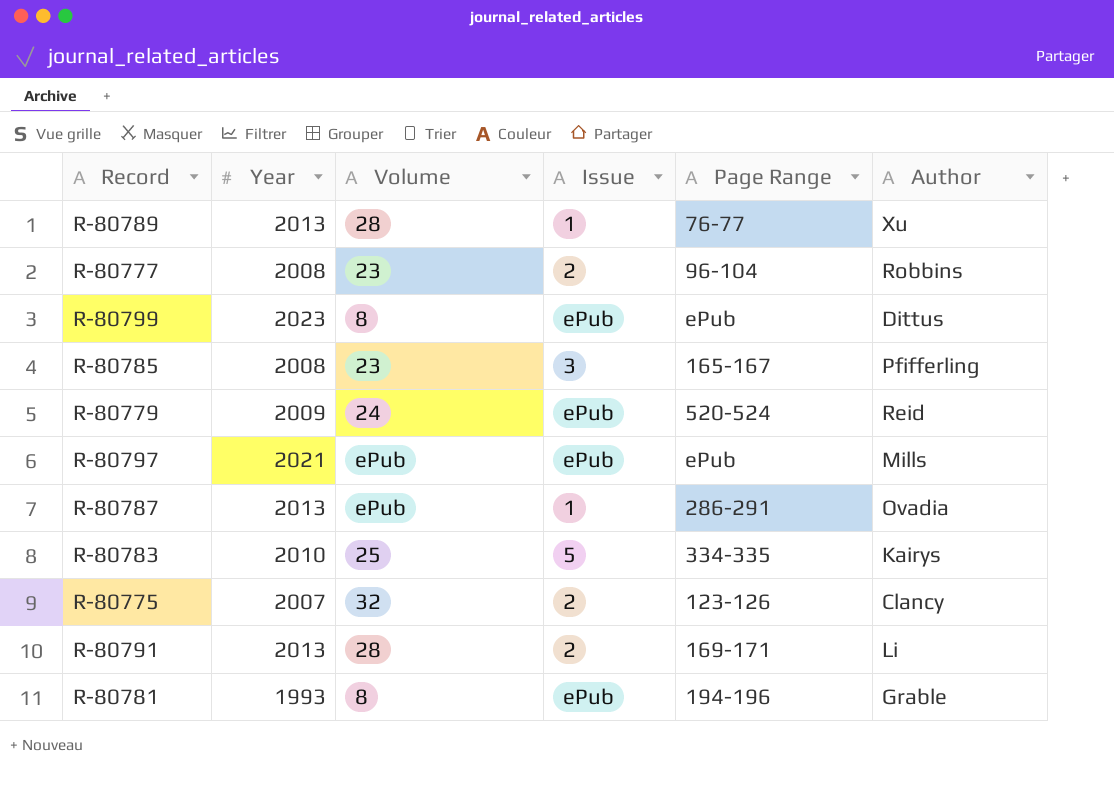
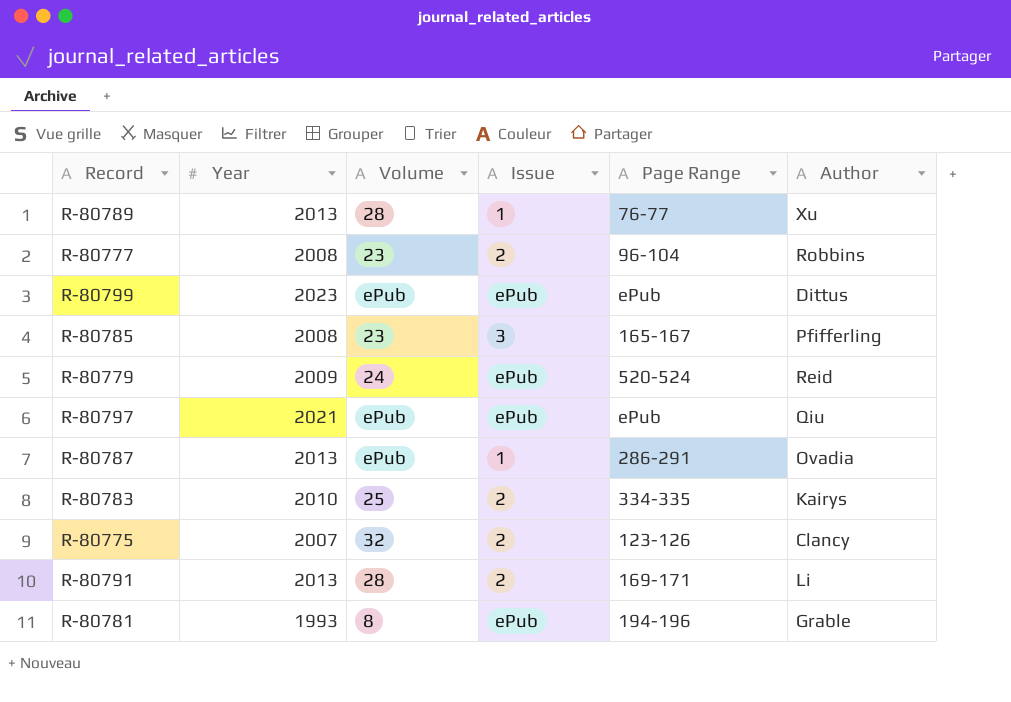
R-80799 | Volume: 8 -> ePub
R-80797 | Author: Mills -> Qiu
R-80783 | Issue: 5 -> 2

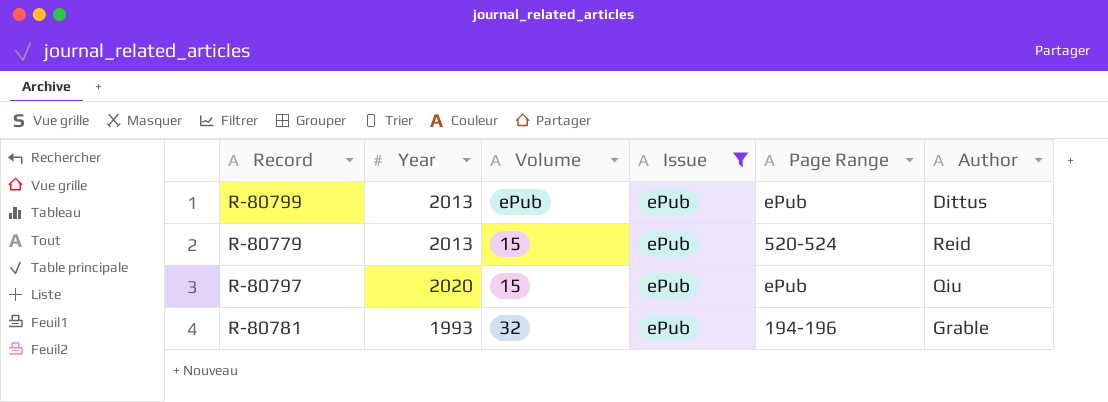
filter: none -> Issue = ePub
R-80799 | Year: 2023 -> 2013
R-80779 | Year: 2009 -> 2013
R-80779 | Volume: 24 -> 15
R-80797 | Year: 2021 -> 2020
R-80797 | Volume: ePub -> 15
R-80781 | Volume: 8 -> 32

